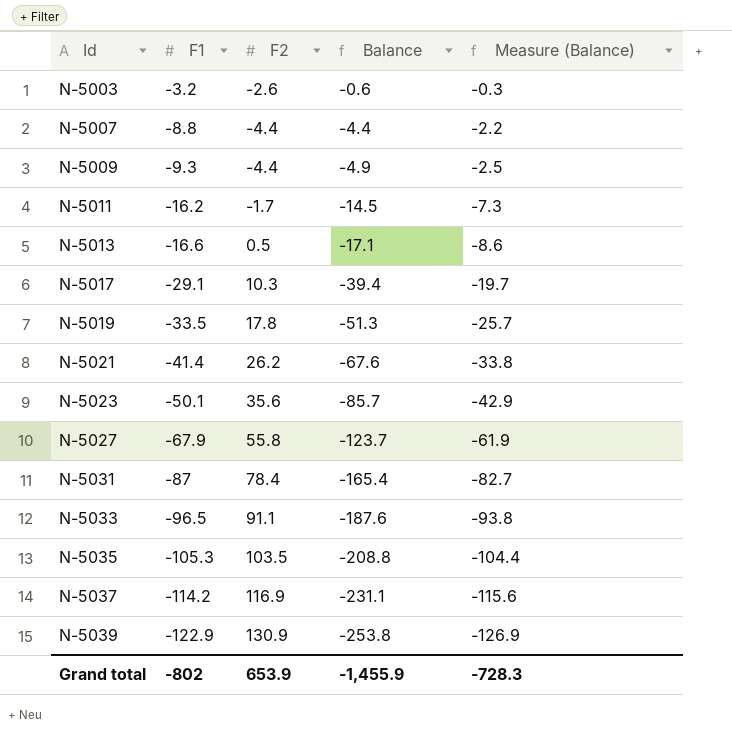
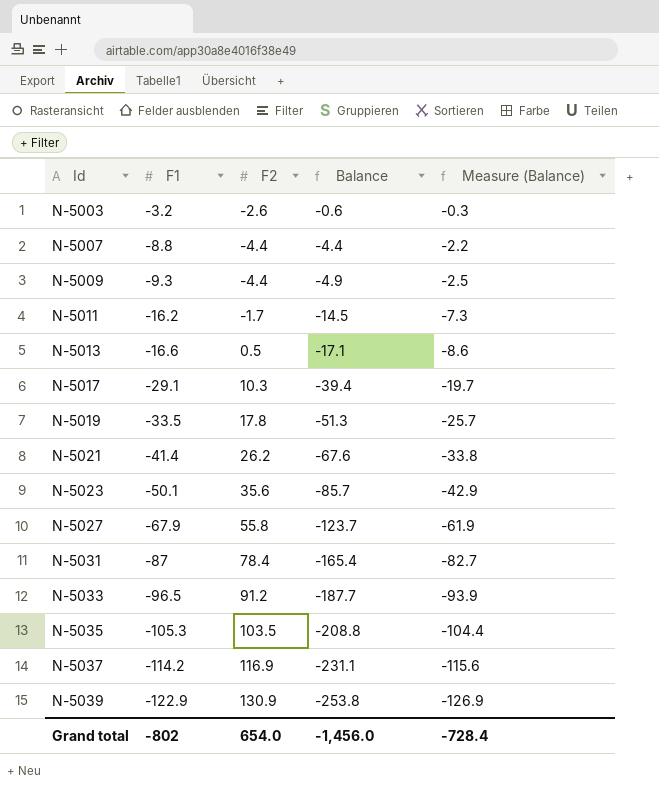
N-5033 | F2: 91.1 -> 91.2
N-5033 | Balance: -187.6 -> -187.7
N-5033 | Measure (Balance): -93.8 -> -93.9
Grand total | F2: 653.9 -> 654.0
Grand total | Balance: -1,455.9 -> -1,456.0
Grand total | Measure (Balance): -728.3 -> -728.4

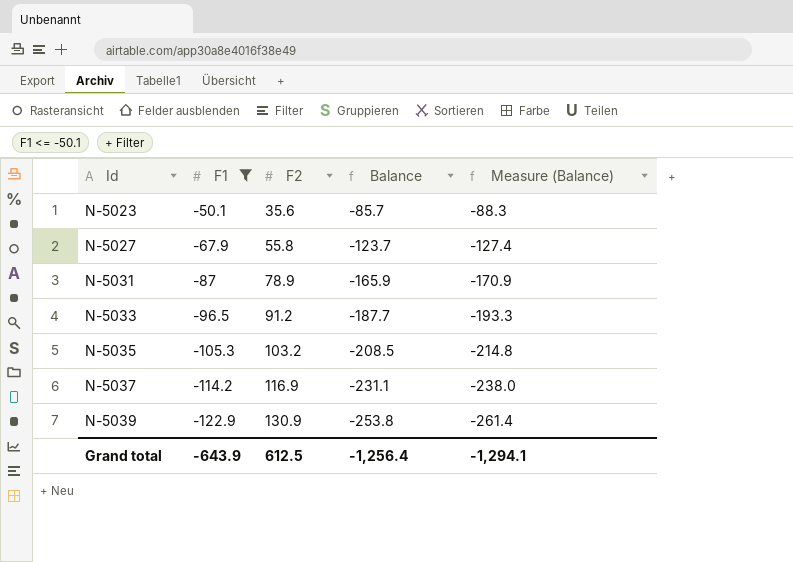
filter: none -> F1 <= -50.1
column Measure (Balance) | formula: [Balance] * 0.5 -> [Balance] * 1.03
N-5031 | F2: 78.4 -> 78.9
N-5031 | Balance: -165.4 -> -165.9
N-5035 | F2: 103.5 -> 103.2
N-5035 | Balance: -208.8 -> -208.5
Grand total | F1: -802 -> -643.9
Grand total | F2: 654.0 -> 612.5
Grand total | Balance: -1,456.0 -> -1,256.4
Grand total | Measure (Balance): -728.4 -> -1,294.1

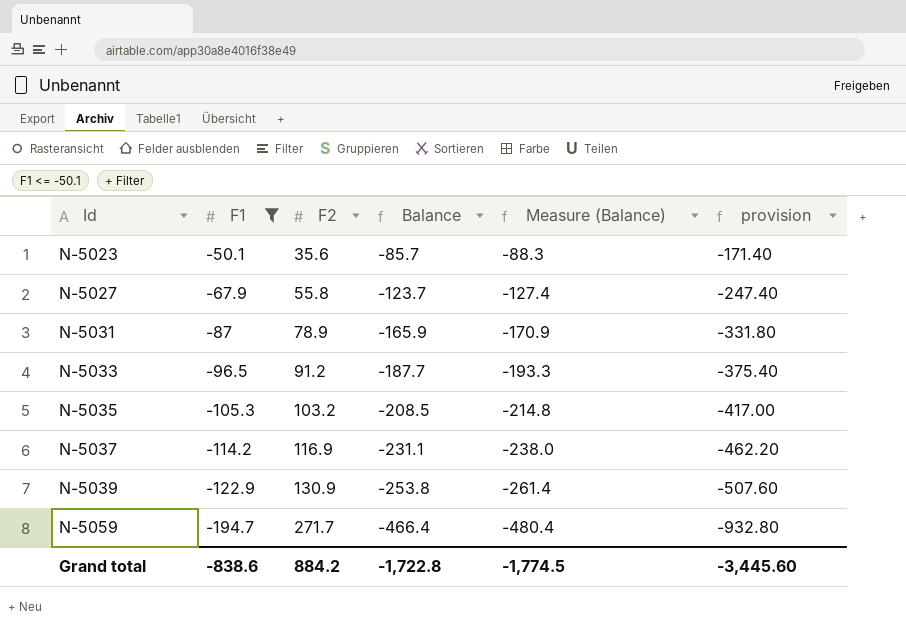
column provision | formula: none -> [Balance] * 2
row N-5059: none -> -194.7 | 271.7 | -466.4 | -480.4 | -932.80
Grand total | F1: -643.9 -> -838.6
Grand total | F2: 612.5 -> 884.2
Grand total | Balance: -1,256.4 -> -1,722.8
Grand total | Measure (Balance): -1,294.1 -> -1,774.5

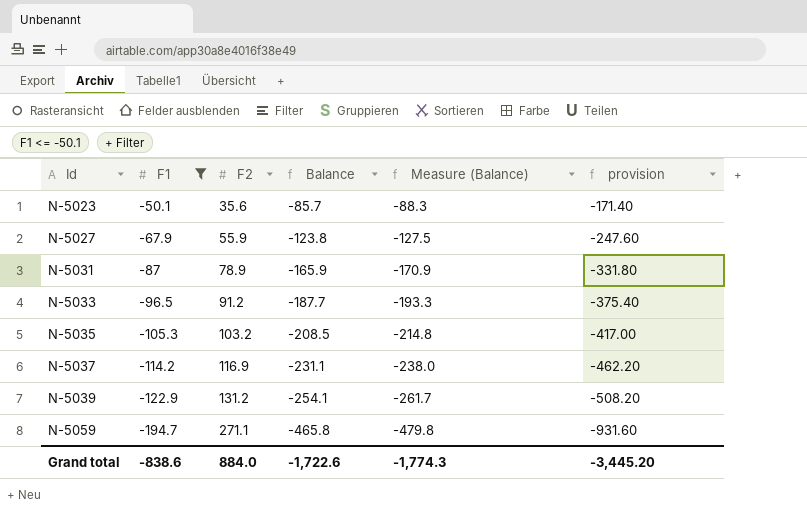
N-5027 | F2: 55.8 -> 55.9
N-5027 | Balance: -123.7 -> -123.8
N-5027 | Measure (Balance): -127.4 -> -127.5
N-5027 | provision: -247.40 -> -247.60
N-5039 | F2: 130.9 -> 131.2
N-5039 | Balance: -253.8 -> -254.1
N-5039 | Measure (Balance): -261.4 -> -261.7
N-5039 | provision: -507.60 -> -508.20
N-5059 | F2: 271.7 -> 271.1
N-5059 | Balance: -466.4 -> -465.8
N-5059 | Measure (Balance): -480.4 -> -479.8
N-5059 | provision: -932.80 -> -931.60
Grand total | F2: 884.2 -> 884.0
Grand total | Balance: -1,722.8 -> -1,722.6
Grand total | Measure (Balance): -1,774.5 -> -1,774.3
Grand total | provision: -3,445.60 -> -3,445.20

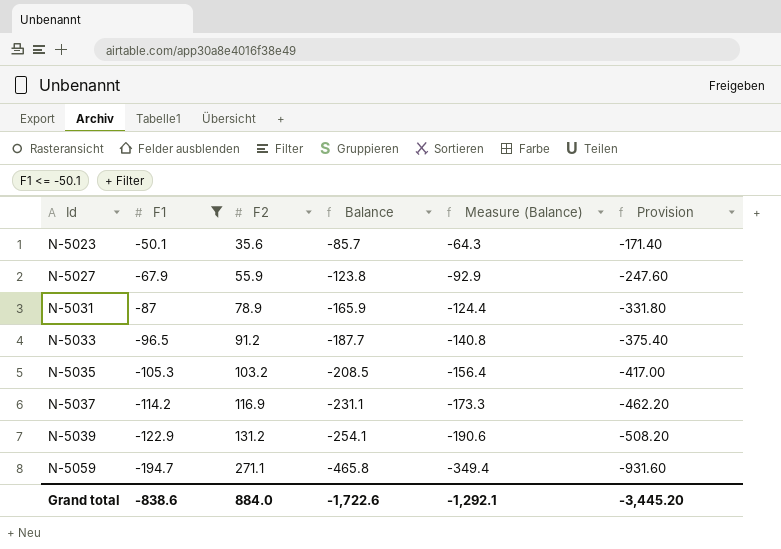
column Measure (Balance) | formula: [Balance] * 1.03 -> [Balance] * 0.75
column name: provision -> Provision
Grand total | Measure (Balance): -1,774.3 -> -1,292.1

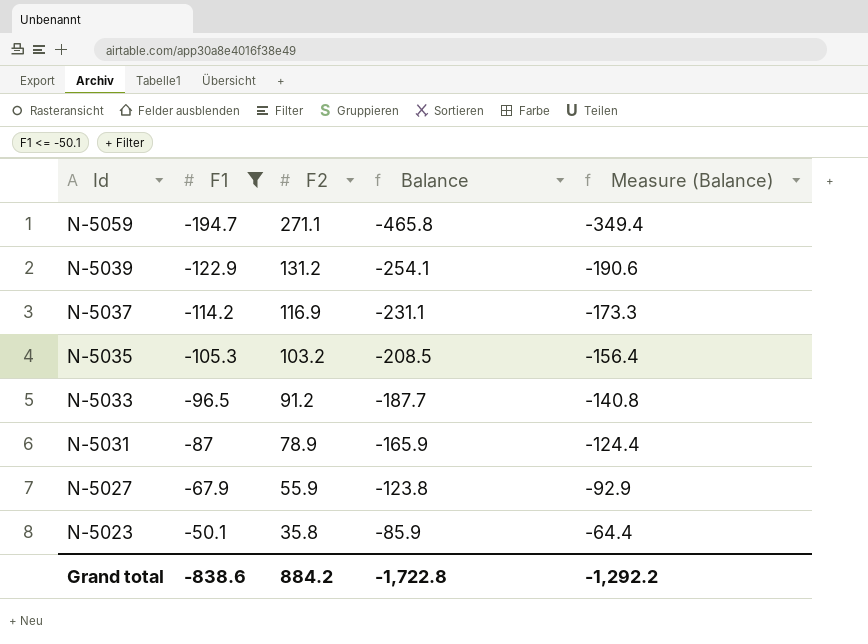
row order: Id ascending -> Id descending
column Provision | formula: [Balance] * 2 -> none
N-5023 | F2: 35.6 -> 35.8
N-5023 | Balance: -85.7 -> -85.9
N-5023 | Measure (Balance): -64.3 -> -64.4
Grand total | F2: 884.0 -> 884.2
Grand total | Balance: -1,722.6 -> -1,722.8
Grand total | Measure (Balance): -1,292.1 -> -1,292.2

